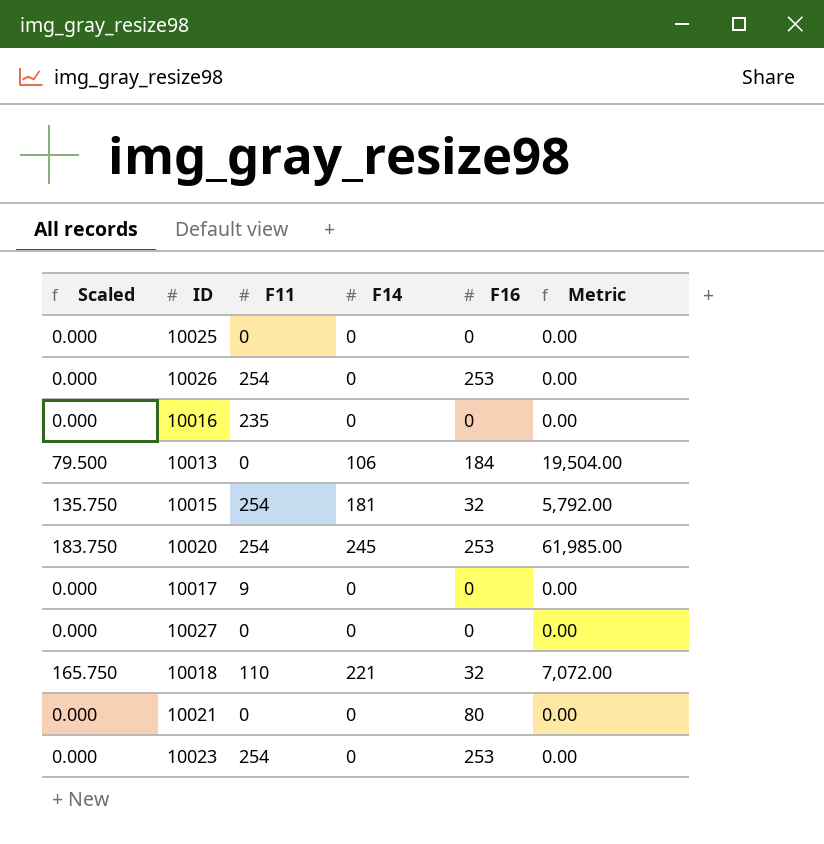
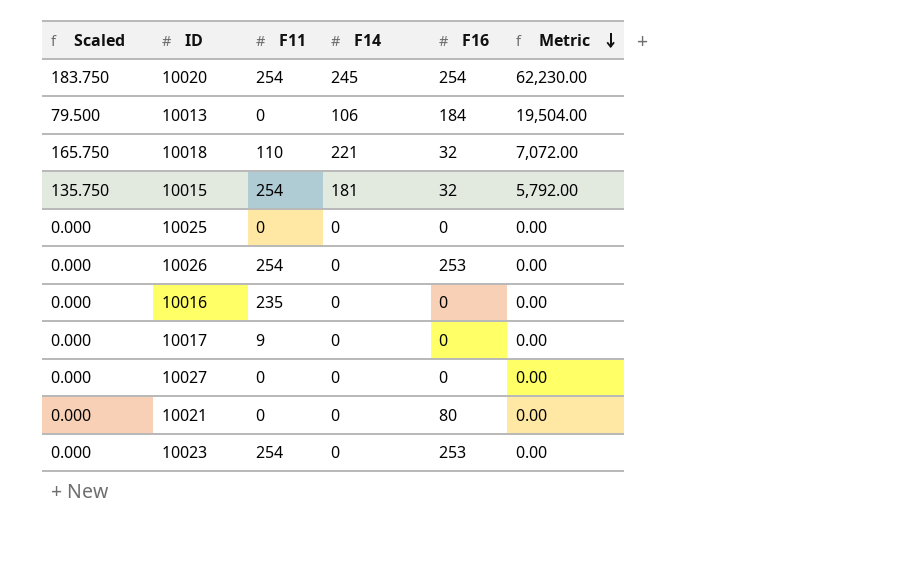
row order: none -> Metric descending
10020 | F16: 253 -> 254
10020 | Metric: 61,985.00 -> 62,230.00

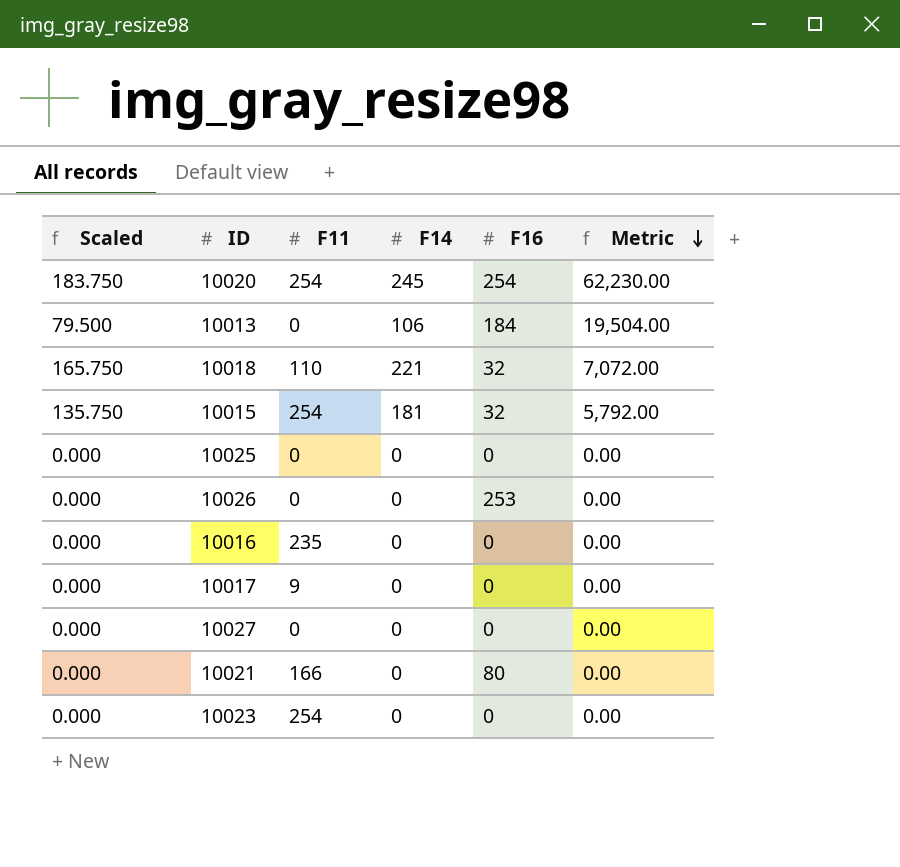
10026 | F11: 254 -> 0
10021 | F11: 0 -> 166
10023 | F16: 253 -> 0

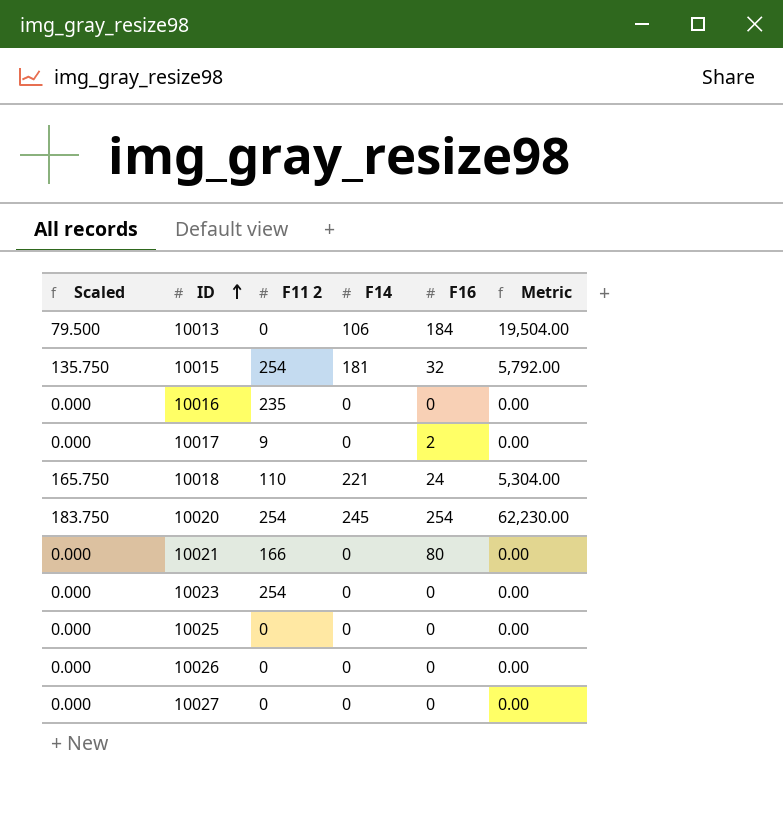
row order: Metric descending -> ID ascending
column name: F11 -> F11 2
10017 | F16: 0 -> 2
10018 | F16: 32 -> 24
10018 | Metric: 7,072.00 -> 5,304.00
10026 | F16: 253 -> 0

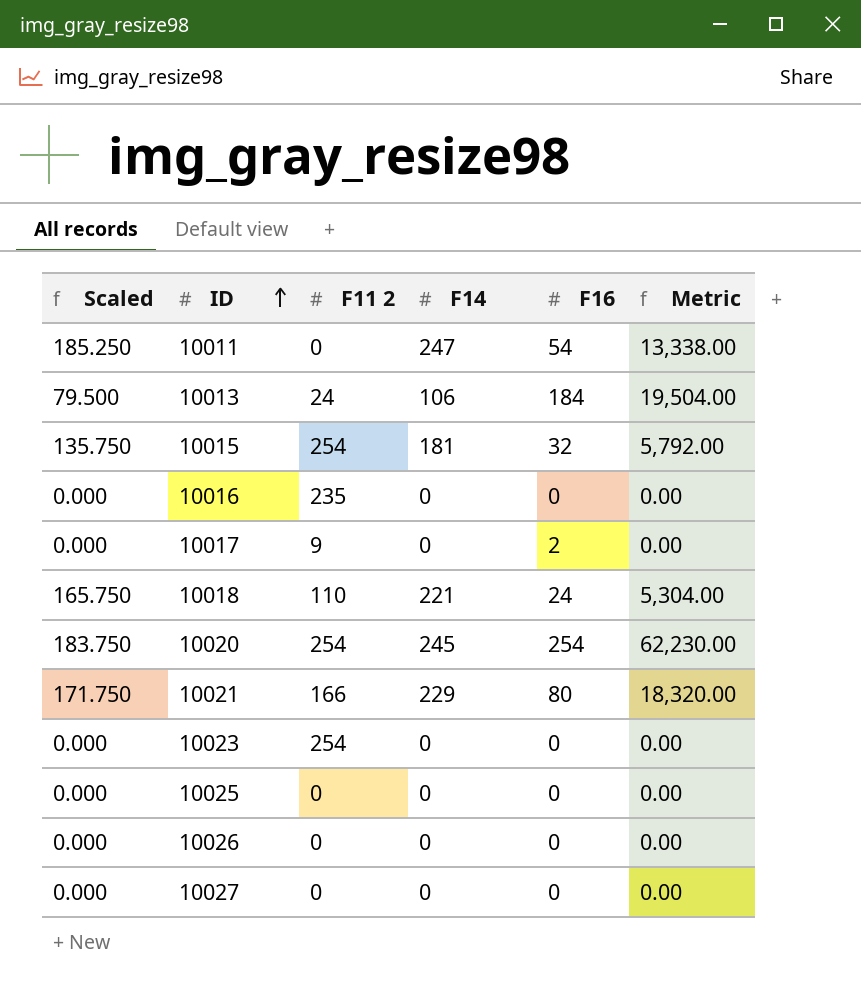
row 10011: none -> 185.250 | 0 | 247 | 54 | 13,338.00
10013 | F11 2: 0 -> 24
10021 | Scaled: 0.000 -> 171.750
10021 | F14: 0 -> 229
10021 | Metric: 0.00 -> 18,320.00

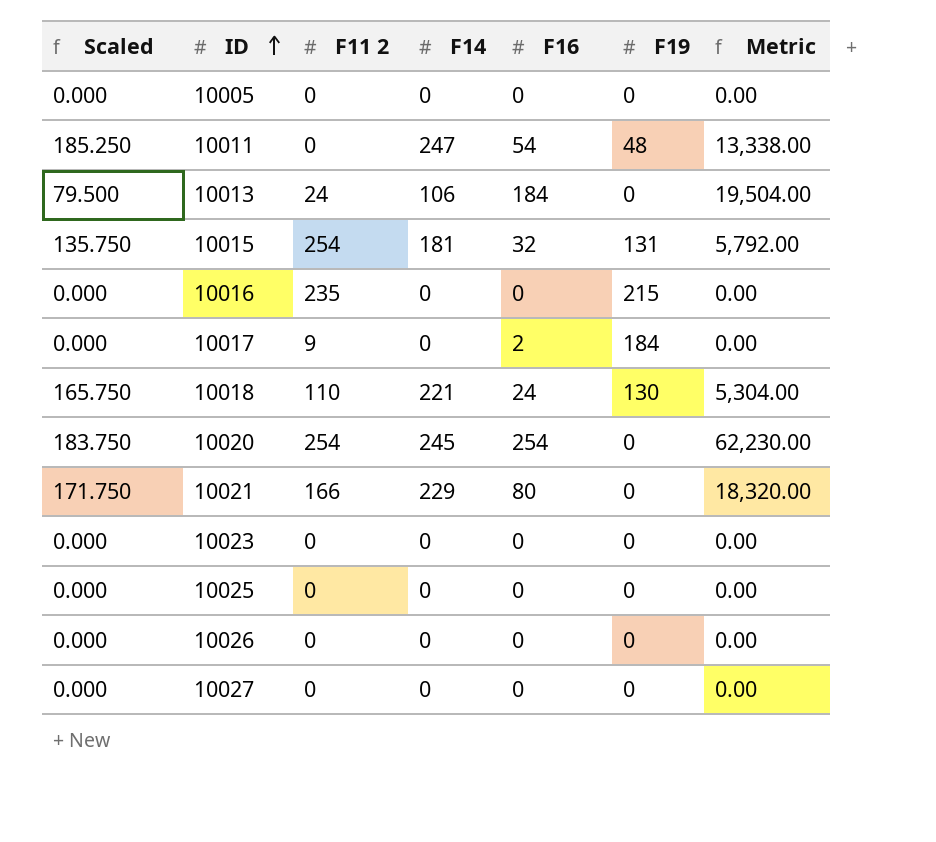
column F19 | position: none -> 6
row 10005: none -> 0.000 | 0 | 0 | 0 | 0 | 0.00
10023 | F11 2: 254 -> 0

